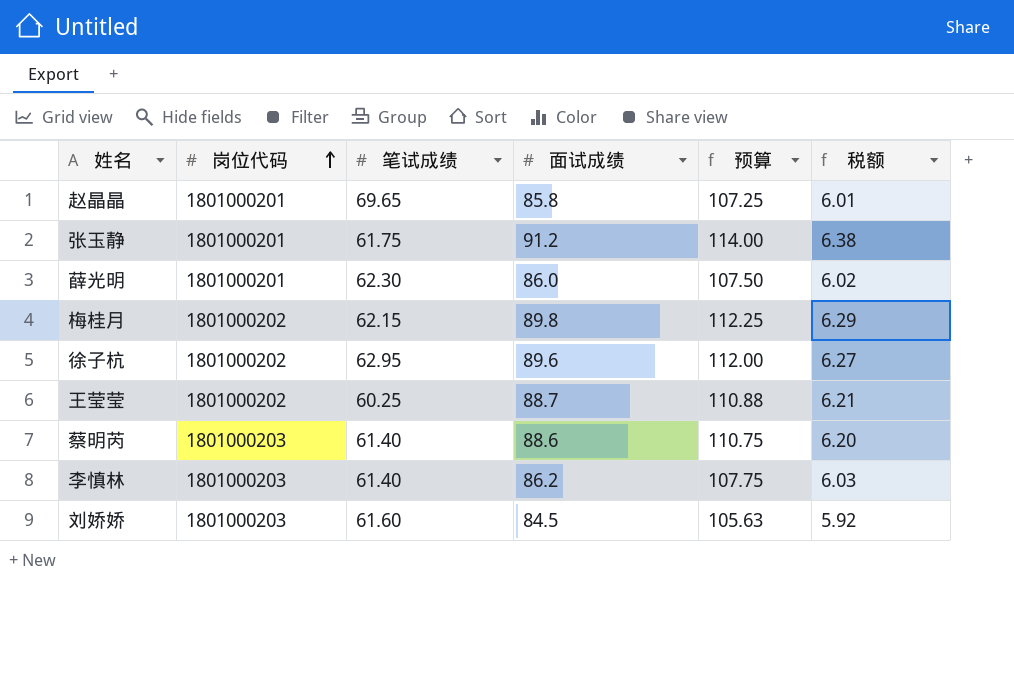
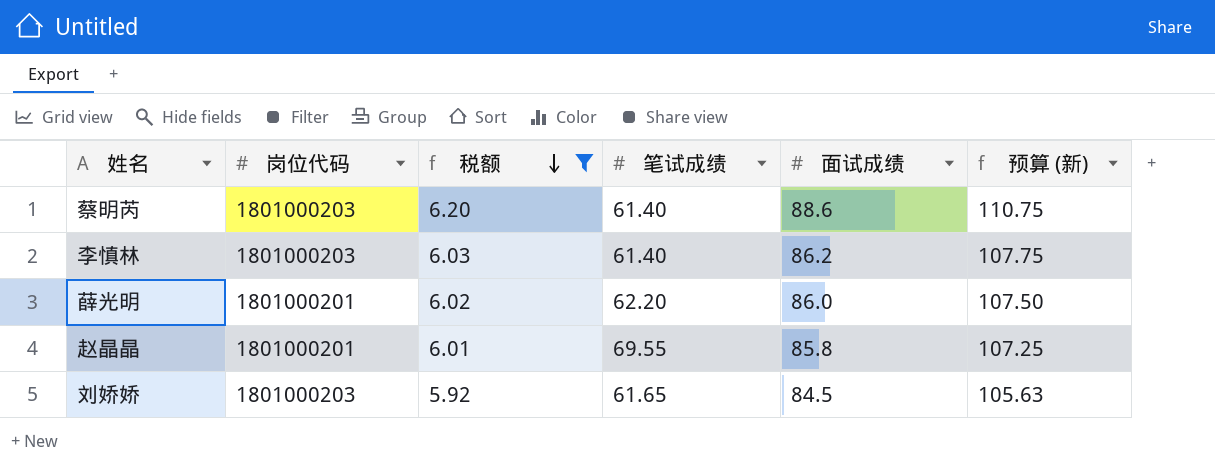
filter: none -> 税额 <= 6.20
row order: 岗位代码 ascending -> 税额 descending
column 税额 | position: 6 -> 3
column name: 预算 -> 预算 (新)
薛光明 | 笔试成绩: 62.30 -> 62.20
赵晶晶 | 笔试成绩: 69.65 -> 69.55
刘娇娇 | 笔试成绩: 61.60 -> 61.65

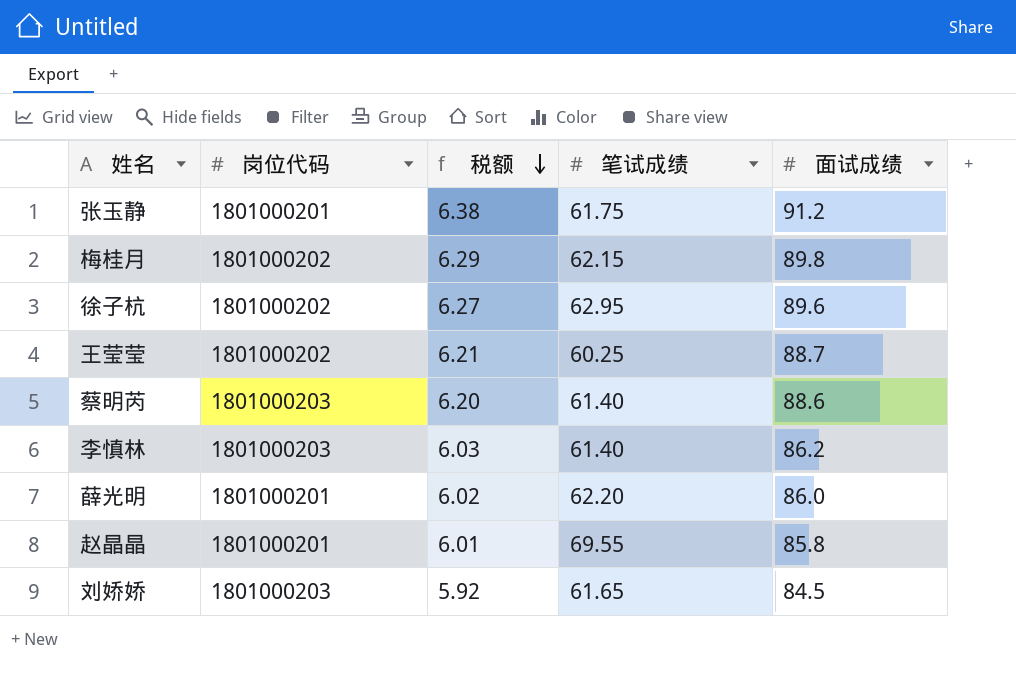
filter: 税额 <= 6.20 -> none
column 预算 (新) | formula: [面试成绩] * 1.25 -> none

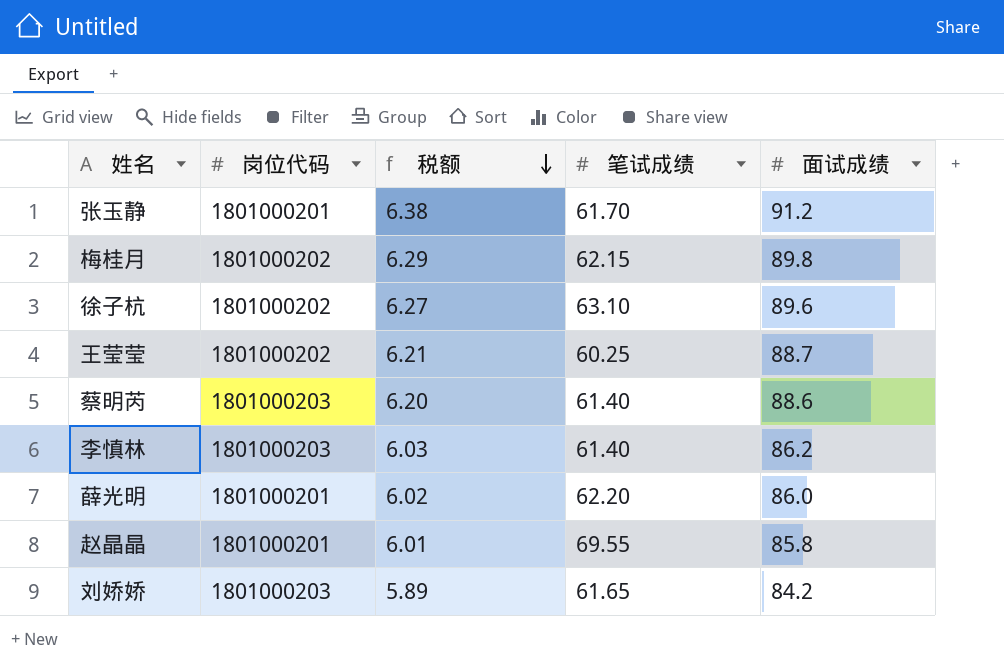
张玉静 | 笔试成绩: 61.75 -> 61.70
徐子杭 | 笔试成绩: 62.95 -> 63.10
刘娇娇 | 税额: 5.92 -> 5.89
刘娇娇 | 面试成绩: 84.5 -> 84.2

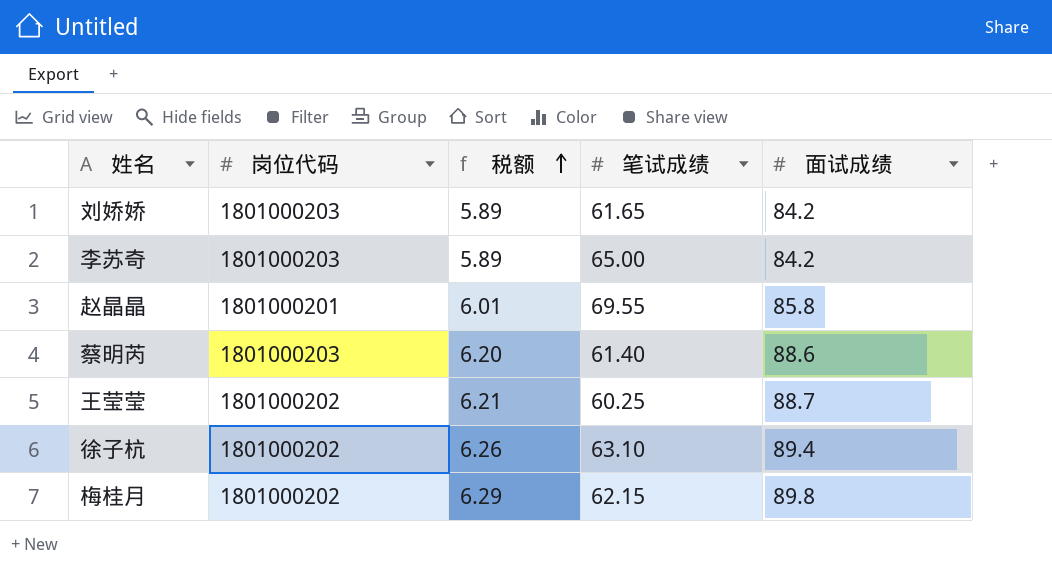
row order: 税额 descending -> 税额 ascending
row 张玉静: 1801000201 | 6.38 | 61.70 | 91.2 -> none
row 李慎林: 1801000203 | 6.03 | 61.40 | 86.2 -> none
row 薛光明: 1801000201 | 6.02 | 62.20 | 86.0 -> none
row 李苏奇: none -> 1801000203 | 5.89 | 65.00 | 84.2
徐子杭 | 税额: 6.27 -> 6.26
徐子杭 | 面试成绩: 89.6 -> 89.4

